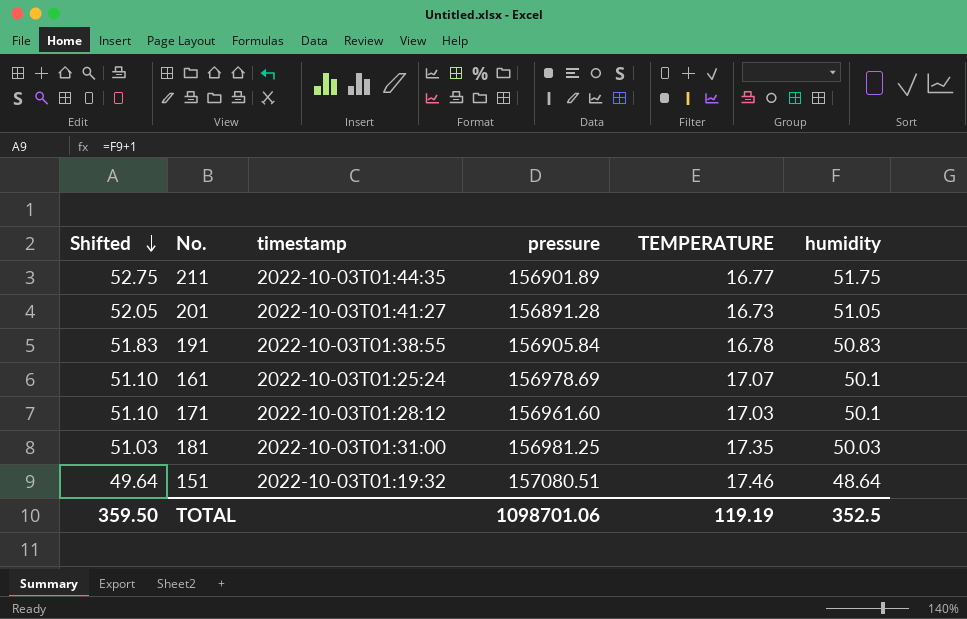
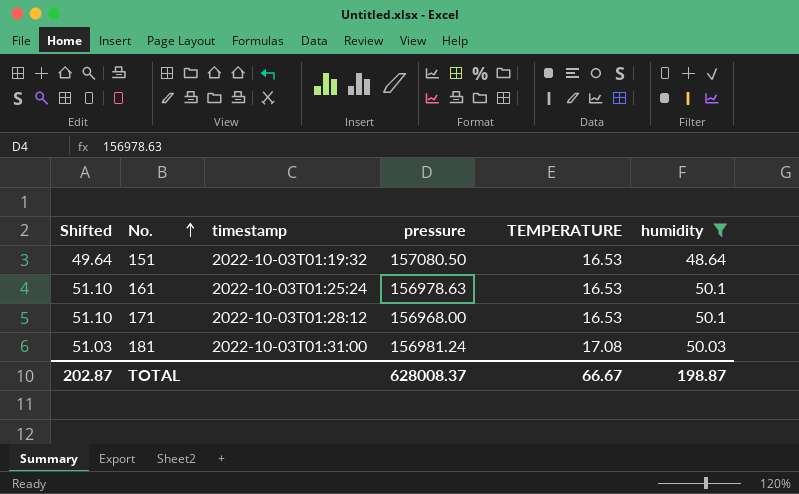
filter: none -> humidity <= 50.1
row order: Shifted descending -> No. ascending
151 | pressure: 157080.51 -> 157080.50
151 | TEMPERATURE: 17.46 -> 16.53
161 | pressure: 156978.69 -> 156978.63
161 | TEMPERATURE: 17.07 -> 16.53
171 | pressure: 156961.60 -> 156968.00
171 | TEMPERATURE: 17.03 -> 16.53
181 | pressure: 156981.25 -> 156981.24
181 | TEMPERATURE: 17.35 -> 17.08
TOTAL | Shifted: 359.50 -> 202.87
TOTAL | pressure: 1098701.06 -> 628008.37
TOTAL | TEMPERATURE: 119.19 -> 66.67
TOTAL | humidity: 352.5 -> 198.87

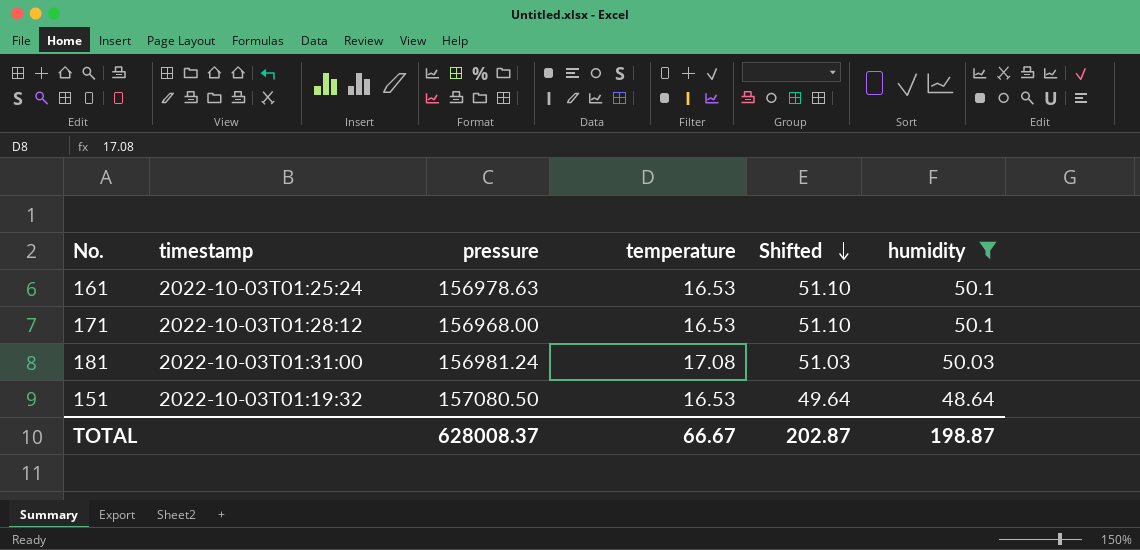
row order: No. ascending -> Shifted descending
column name: TEMPERATURE -> temperature
column Shifted | position: 1 -> 5

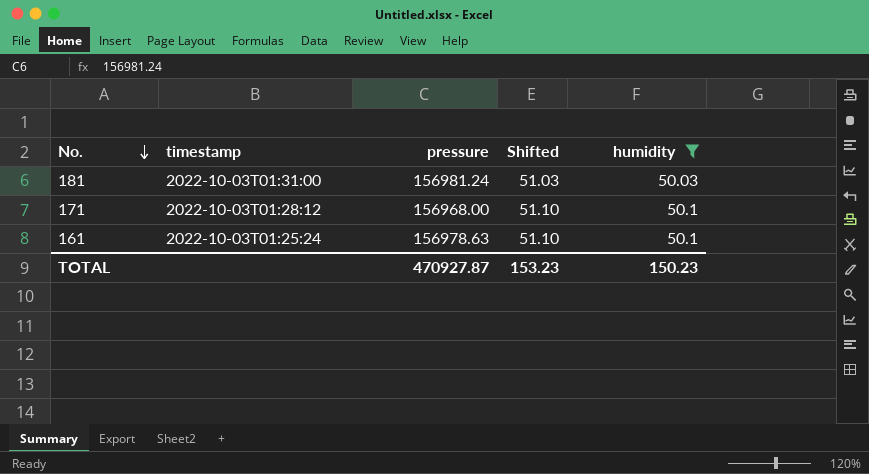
row order: Shifted descending -> No. descending
column temperature | position: 4 -> none
row 151: 2022-10-03T01:19:32 | 157080.50 | 16.53 | 49.64 | 48.64 -> none
TOTAL | pressure: 628008.37 -> 470927.87
TOTAL | Shifted: 202.87 -> 153.23
TOTAL | humidity: 198.87 -> 150.23

